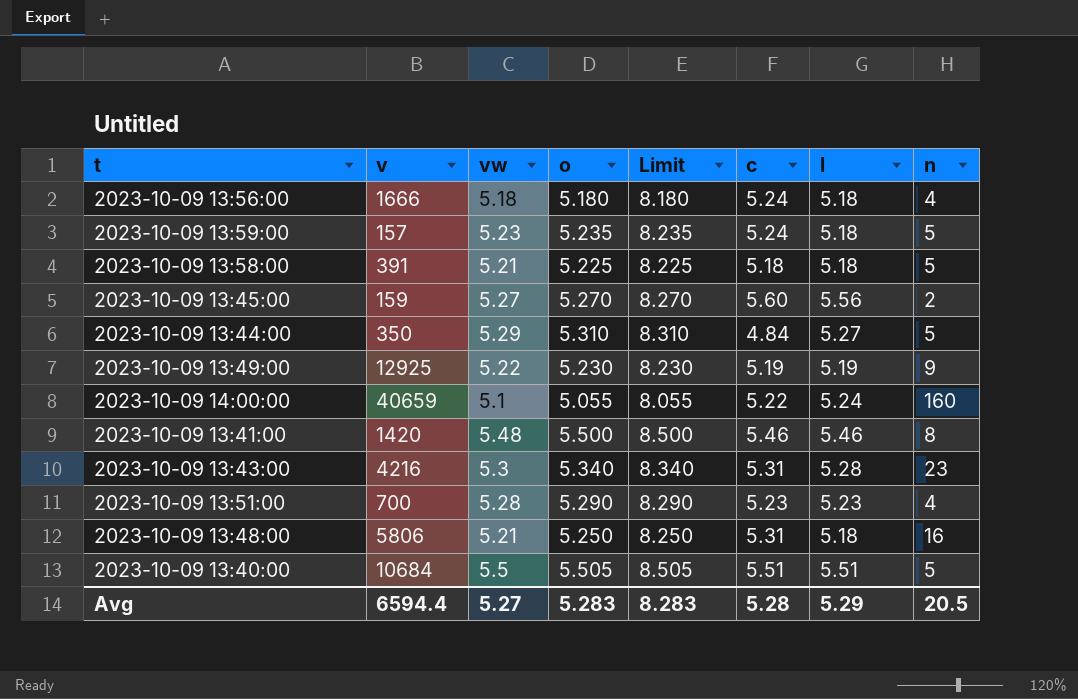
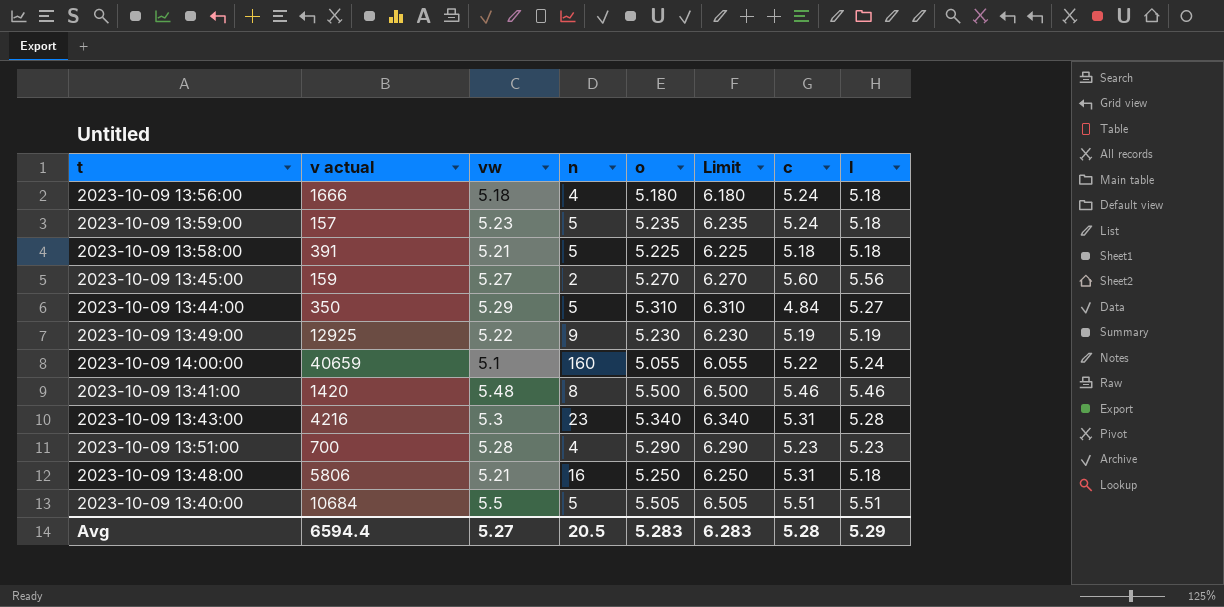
column name: v -> v actual
column n | position: 8 -> 4
column Limit | formula: [o] + 3 -> [o] + 1
Avg | Limit: 8.283 -> 6.283

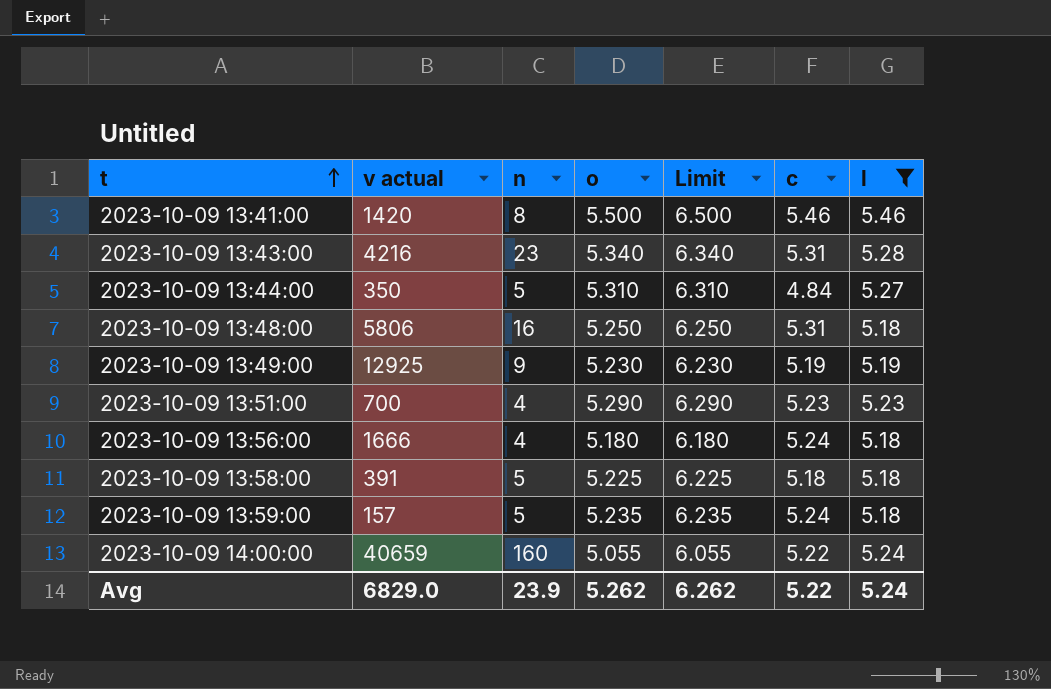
filter: none -> l <= 5.46
row order: none -> t ascending
column vw | position: 3 -> none
Avg | v actual: 6594.4 -> 6829.0
Avg | n: 20.5 -> 23.9
Avg | o: 5.283 -> 5.262
Avg | Limit: 6.283 -> 6.262
Avg | c: 5.28 -> 5.22
Avg | l: 5.29 -> 5.24

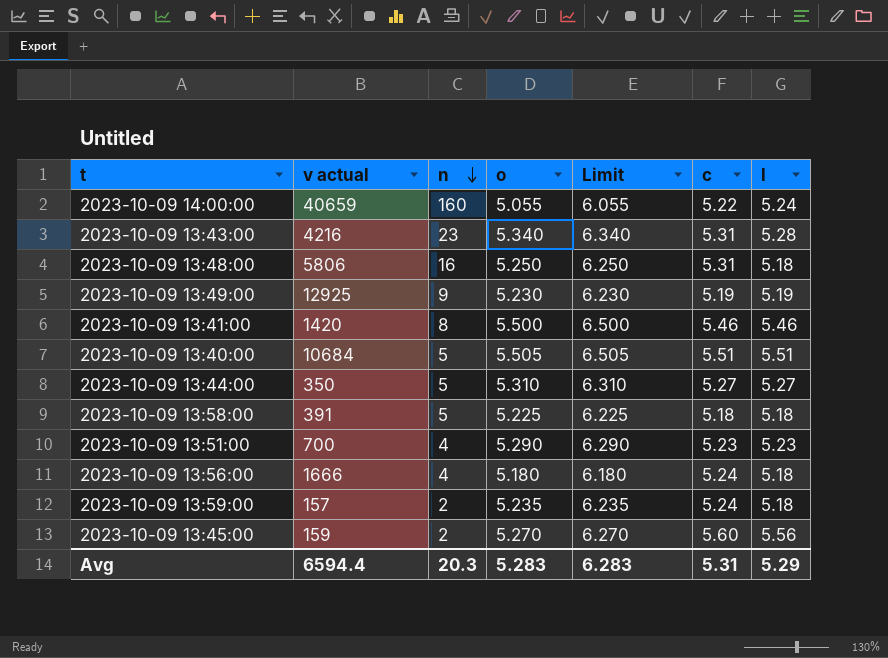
filter: l <= 5.46 -> none
row order: t ascending -> n descending
2023-10-09 13:44:00 | c: 4.84 -> 5.27
2023-10-09 13:59:00 | n: 5 -> 2
Avg | v actual: 6829.0 -> 6594.4
Avg | n: 23.9 -> 20.3
Avg | o: 5.262 -> 5.283
Avg | Limit: 6.262 -> 6.283
Avg | c: 5.22 -> 5.31
Avg | l: 5.24 -> 5.29

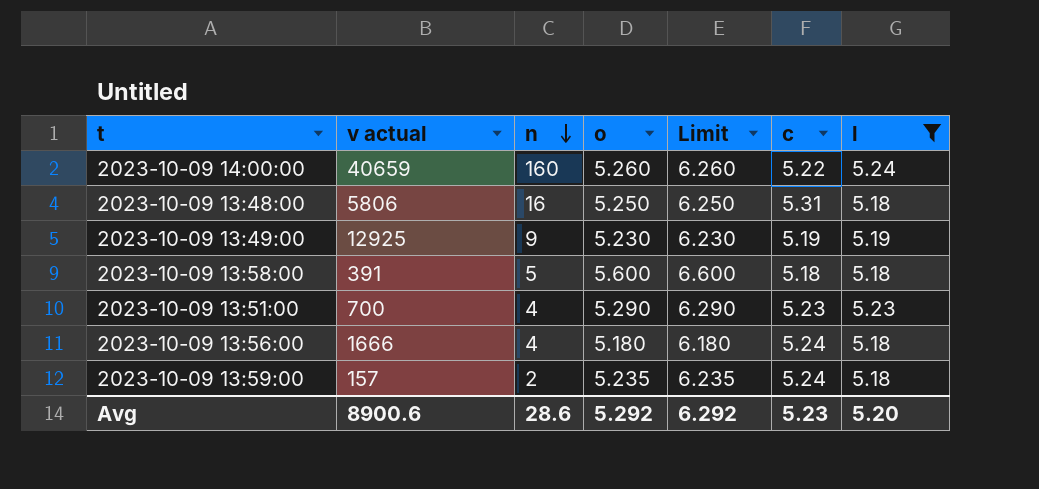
filter: none -> l <= 5.24
2023-10-09 14:00:00 | o: 5.055 -> 5.260
2023-10-09 14:00:00 | Limit: 6.055 -> 6.260
2023-10-09 13:58:00 | o: 5.225 -> 5.600
2023-10-09 13:58:00 | Limit: 6.225 -> 6.600
Avg | v actual: 6594.4 -> 8900.6
Avg | n: 20.3 -> 28.6
Avg | o: 5.283 -> 5.292
Avg | Limit: 6.283 -> 6.292
Avg | c: 5.31 -> 5.23
Avg | l: 5.29 -> 5.20

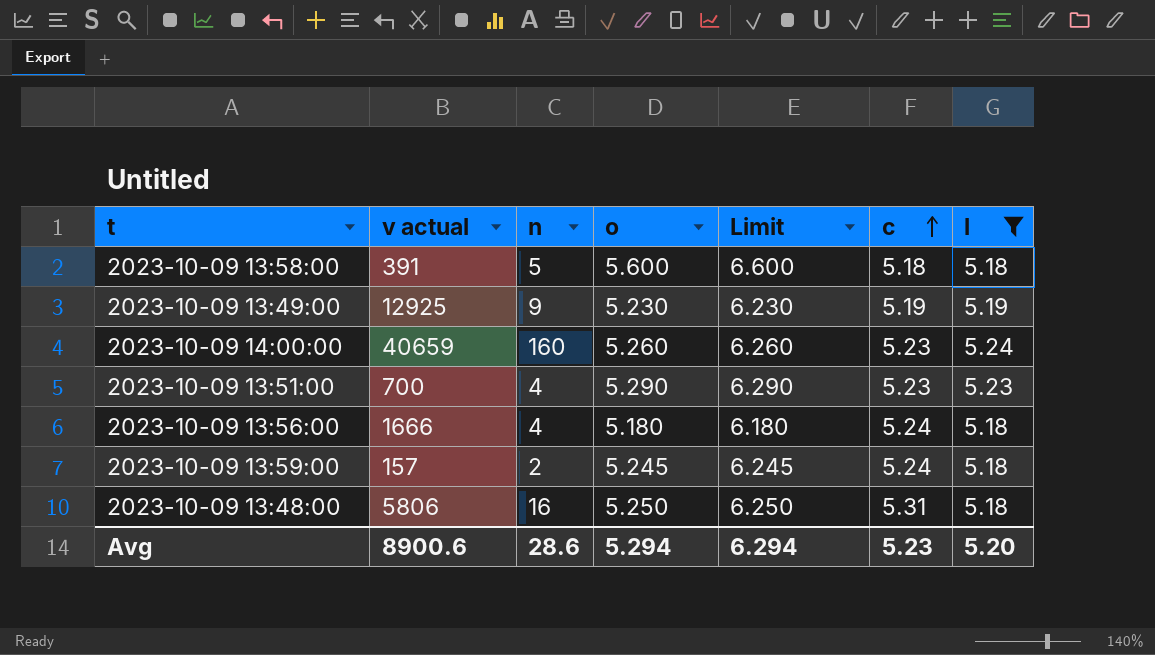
row order: n descending -> c ascending
2023-10-09 14:00:00 | c: 5.22 -> 5.23
2023-10-09 13:59:00 | o: 5.235 -> 5.245
2023-10-09 13:59:00 | Limit: 6.235 -> 6.245
Avg | o: 5.292 -> 5.294
Avg | Limit: 6.292 -> 6.294

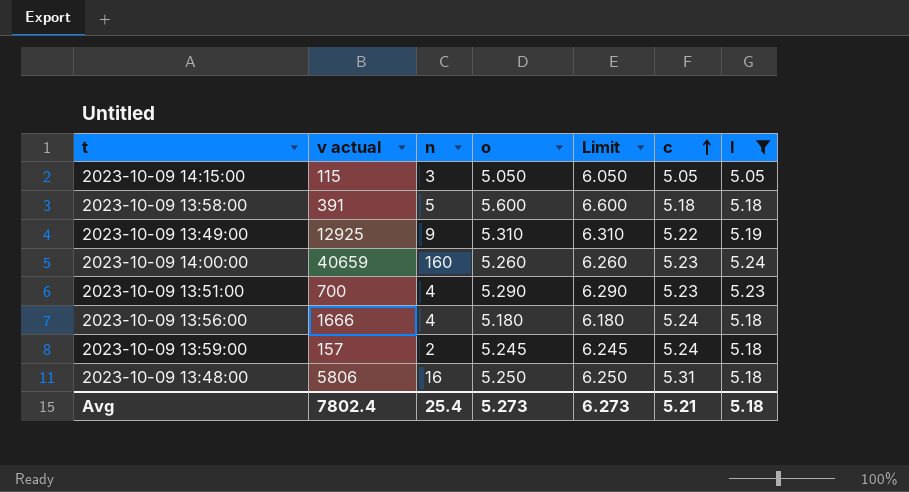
row 2023-10-09 14:15:00: none -> 115 | 3 | 5.050 | 6.050 | 5.05 | 5.05
2023-10-09 13:49:00 | o: 5.230 -> 5.310
2023-10-09 13:49:00 | Limit: 6.230 -> 6.310
2023-10-09 13:49:00 | c: 5.19 -> 5.22
Avg | v actual: 8900.6 -> 7802.4
Avg | n: 28.6 -> 25.4
Avg | o: 5.294 -> 5.273
Avg | Limit: 6.294 -> 6.273
Avg | c: 5.23 -> 5.21
Avg | l: 5.20 -> 5.18

